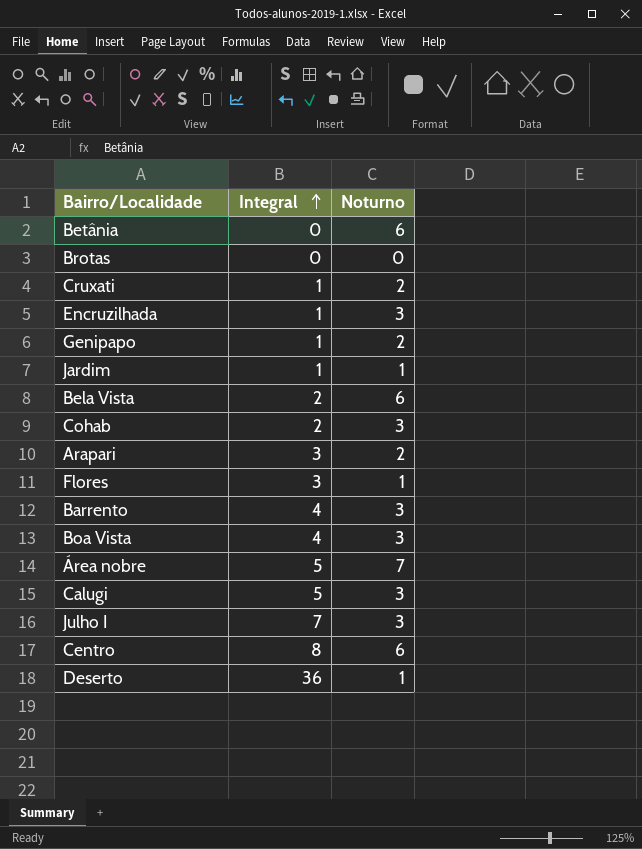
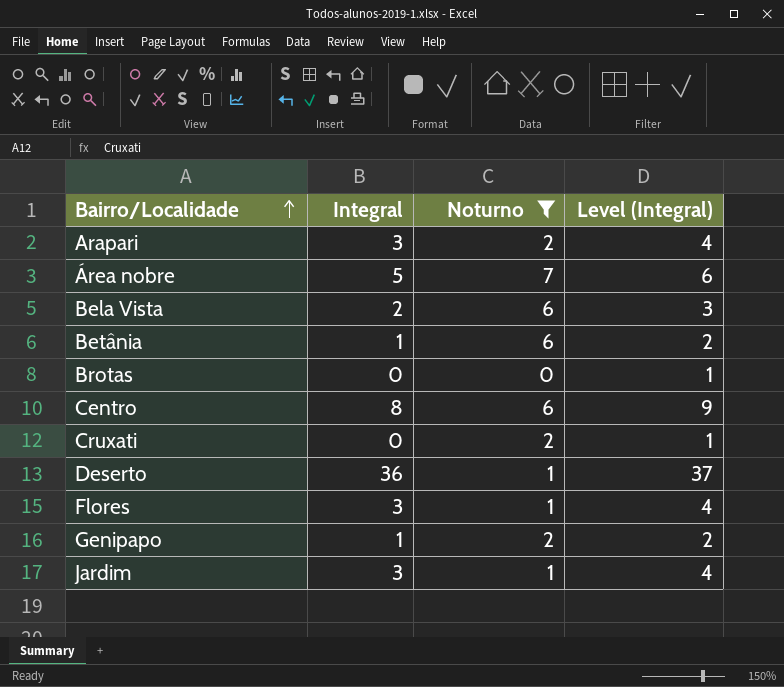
filter: none -> Noturno != 3
row order: Integral ascending -> Bairro/Localidade ascending
column Level (Integral) | formula: none -> [Integral] + 1
Betânia | Integral: 0 -> 1
Cruxati | Integral: 1 -> 0
Jardim | Integral: 1 -> 3

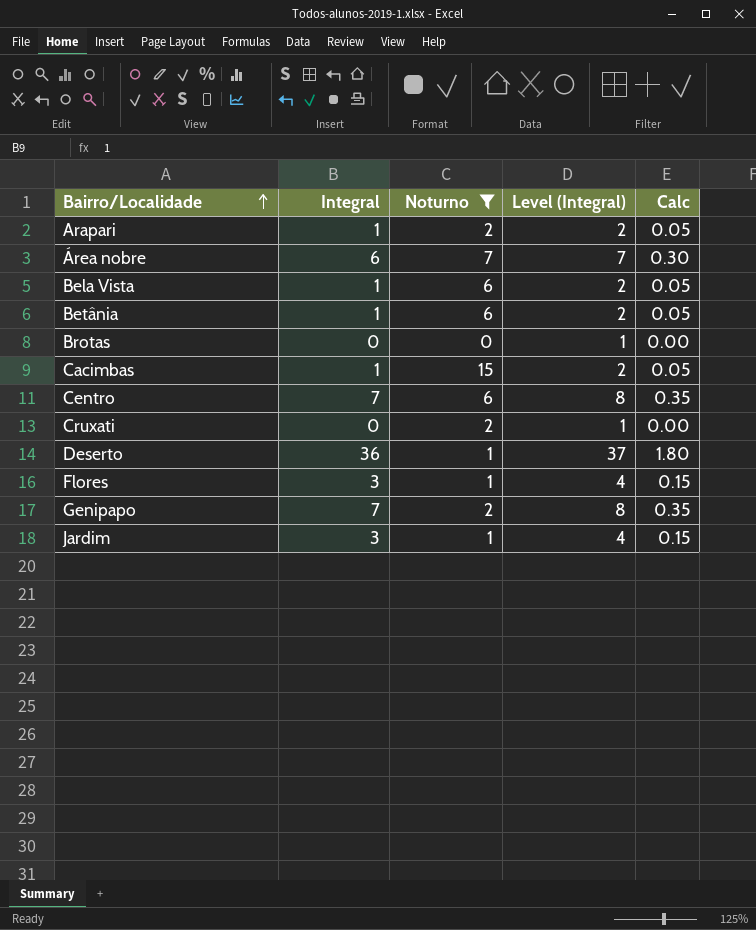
column Calc | formula: none -> [Integral] * 0.05
Arapari | Integral: 3 -> 1
Arapari | Level (Integral): 4 -> 2
Área nobre | Integral: 5 -> 6
Área nobre | Level (Integral): 6 -> 7
Bela Vista | Integral: 2 -> 1
Bela Vista | Level (Integral): 3 -> 2
row Cacimbas: none -> 1 | 15 | 2 | 0.05
Centro | Integral: 8 -> 7
Centro | Level (Integral): 9 -> 8
Genipapo | Integral: 1 -> 7
Genipapo | Level (Integral): 2 -> 8

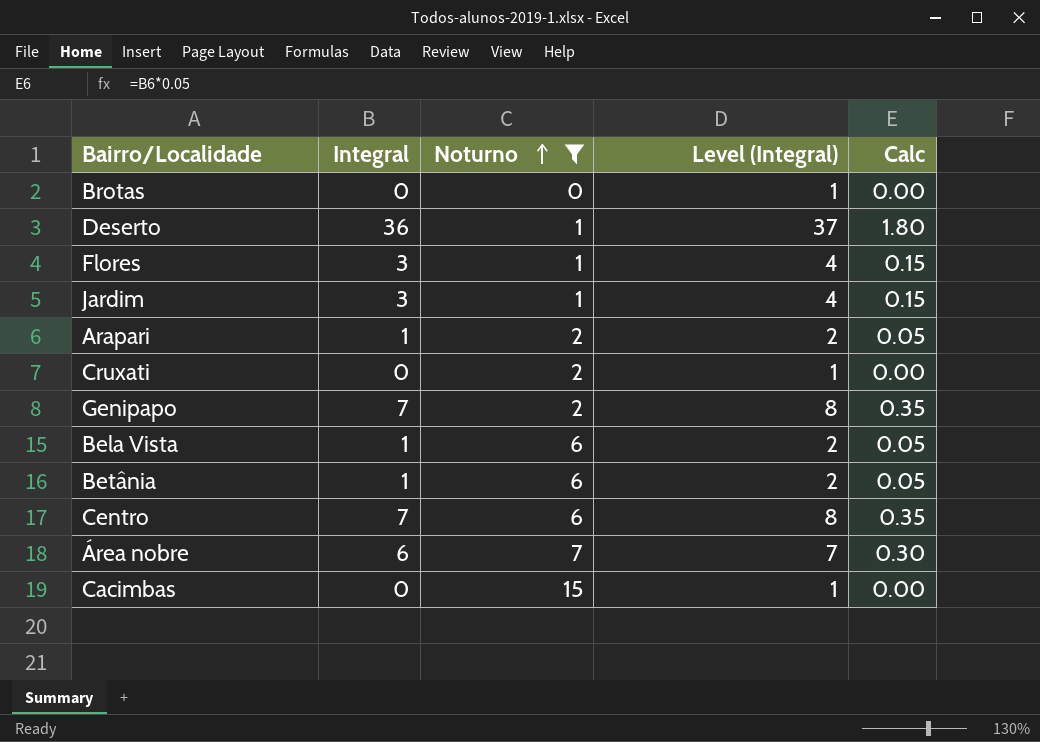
row order: Bairro/Localidade ascending -> Noturno ascending
Cacimbas | Integral: 1 -> 0
Cacimbas | Level (Integral): 2 -> 1
Cacimbas | Calc: 0.05 -> 0.00

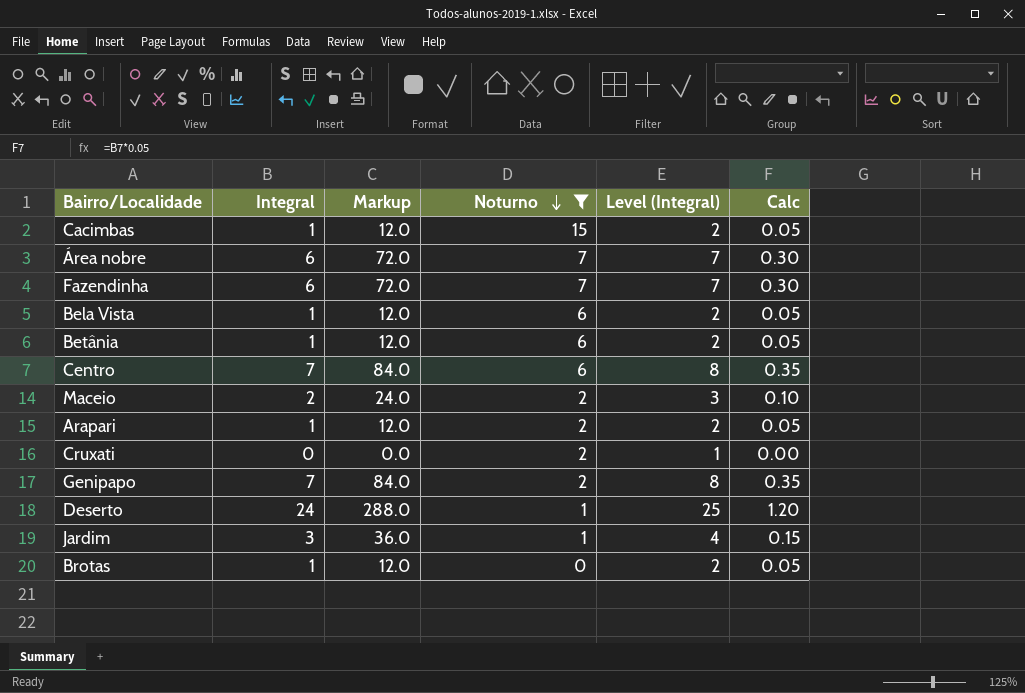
row order: Noturno ascending -> Noturno descending
column Markup | formula: none -> [Integral] * 12
row Flores: 3 | 1 | 4 | 0.15 -> none
Cacimbas | Integral: 0 -> 1
Cacimbas | Level (Integral): 1 -> 2
Cacimbas | Calc: 0.00 -> 0.05
row Fazendinha: none -> 6 | 72.0 | 7 | 7 | 0.30
row Maceio: none -> 2 | 24.0 | 2 | 3 | 0.10
Deserto | Integral: 36 -> 24
Deserto | Level (Integral): 37 -> 25
Deserto | Calc: 1.80 -> 1.20
Brotas | Integral: 0 -> 1
Brotas | Level (Integral): 1 -> 2
Brotas | Calc: 0.00 -> 0.05

